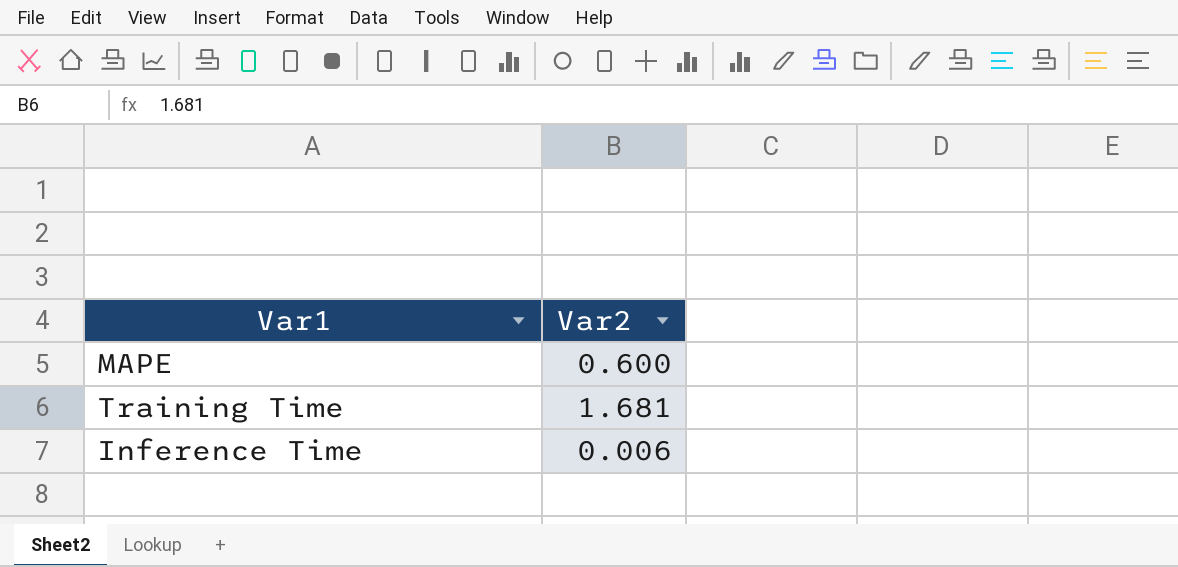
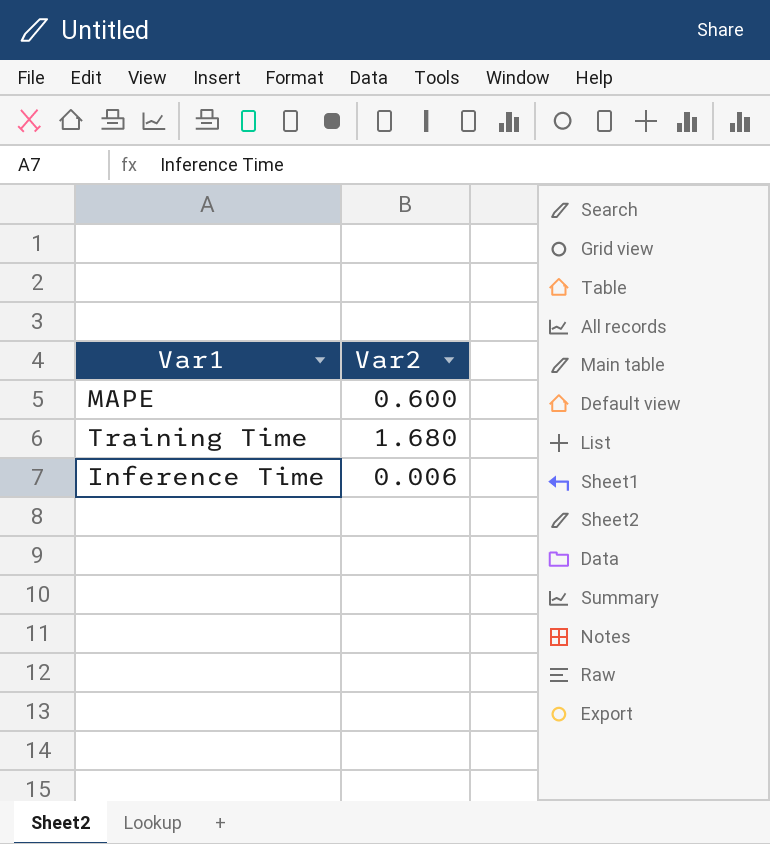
Training Time | Var2: 1.681 -> 1.680

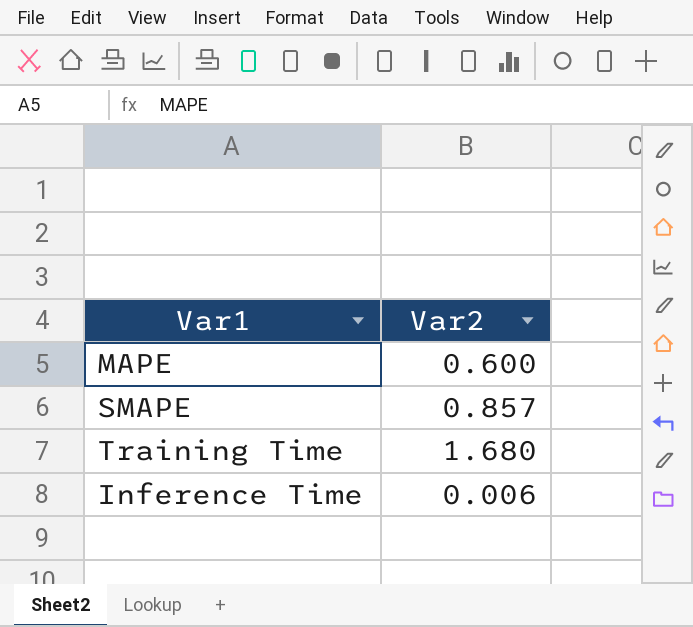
row SMAPE: none -> 0.857

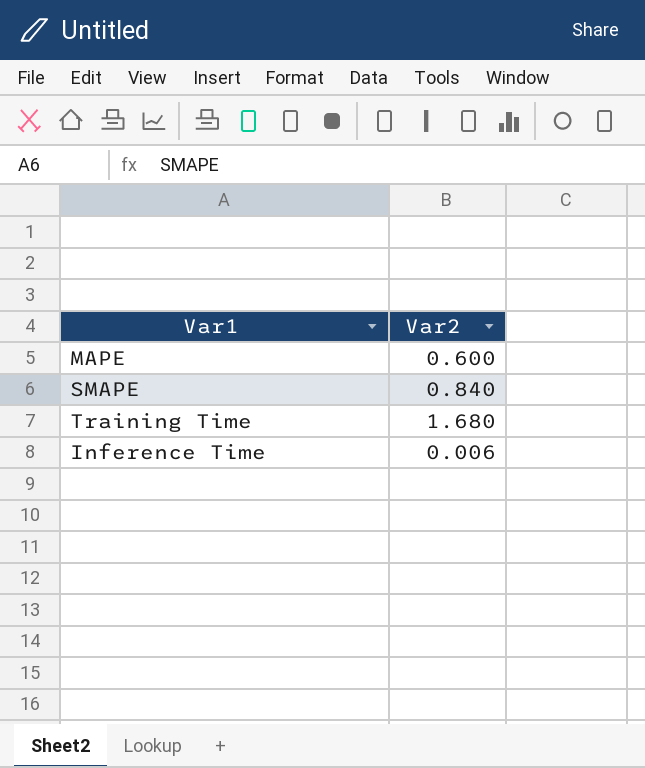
SMAPE | Var2: 0.857 -> 0.840

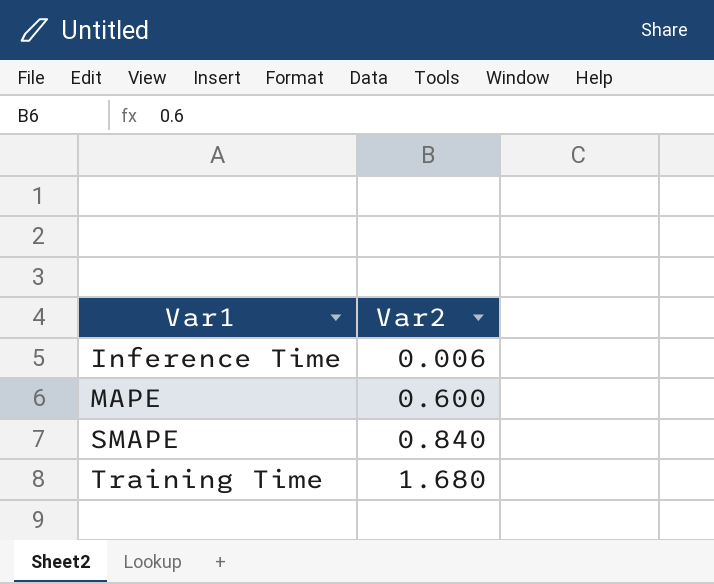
row order: none -> Var1 ascending

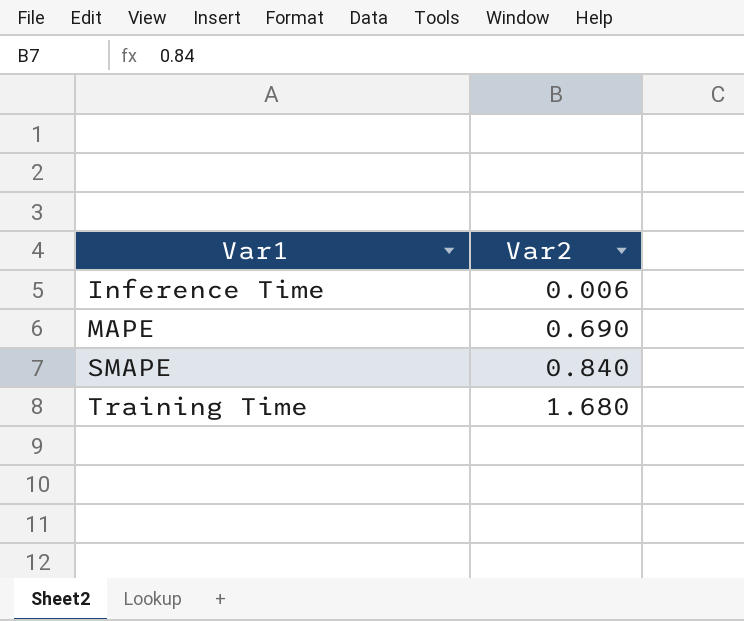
MAPE | Var2: 0.600 -> 0.690

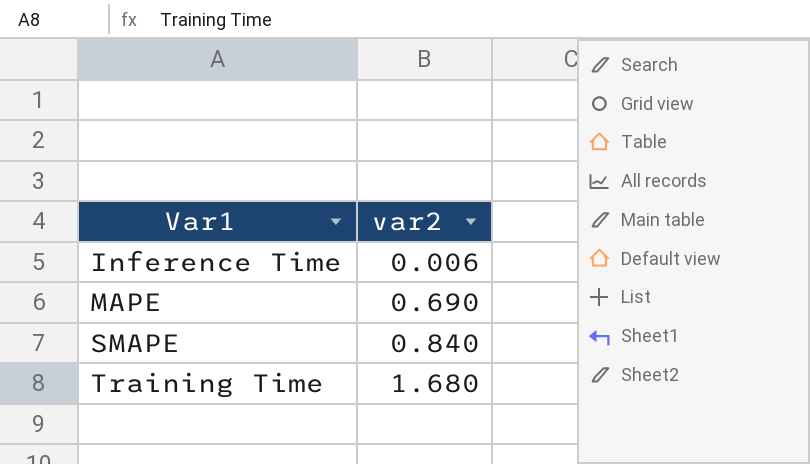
column name: Var2 -> var2

